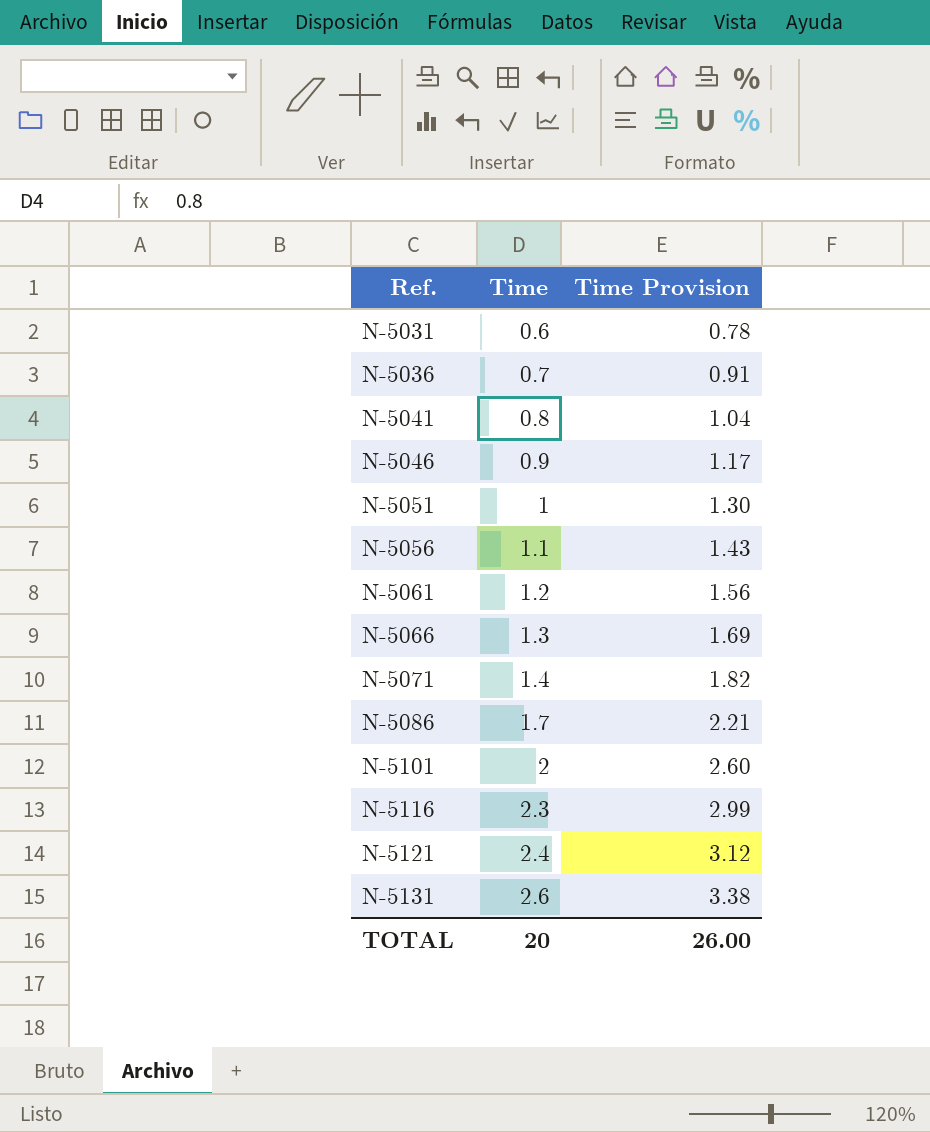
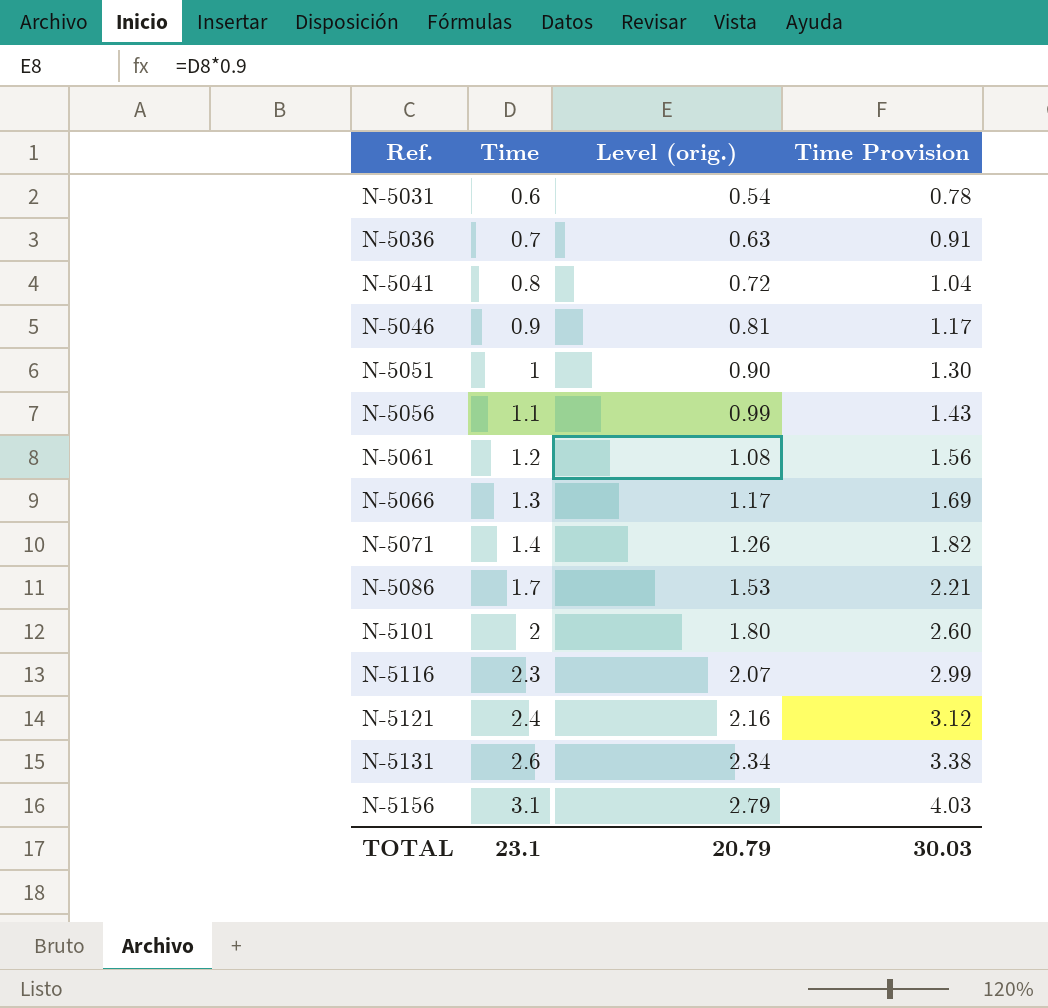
column Level (orig.) | formula: none -> [Time] * 0.9
row N-5156: none -> 3.1 | 2.79 | 4.03
TOTAL | Time: 20 -> 23.1
TOTAL | Time Provision: 26.00 -> 30.03

